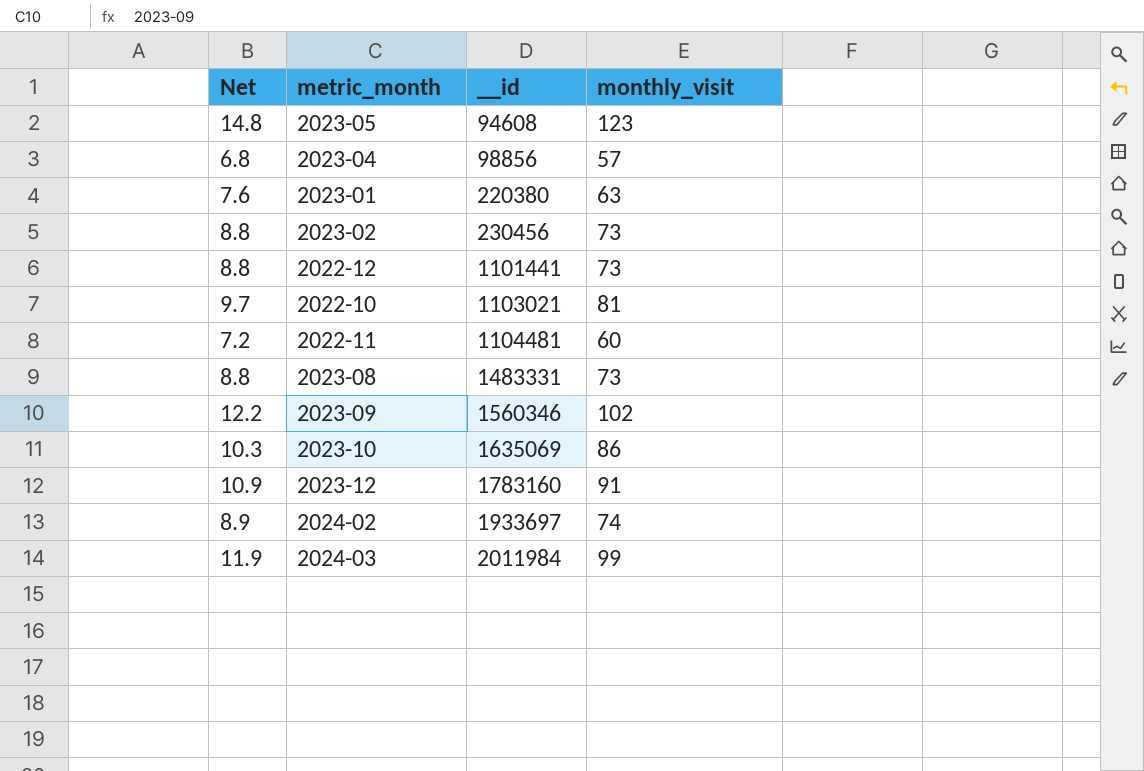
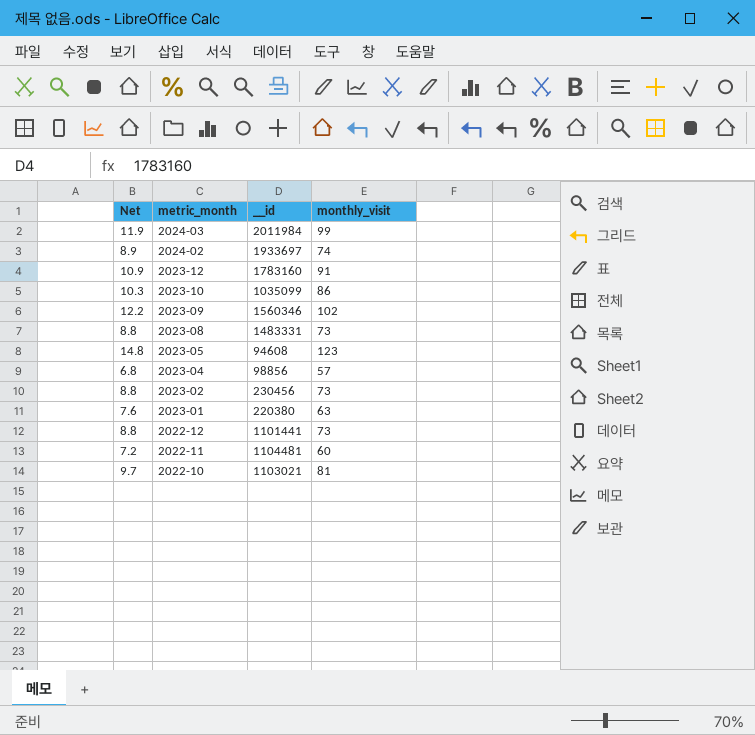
row order: __id ascending -> metric_month descending
2023-10 | __id: 1635069 -> 1035099

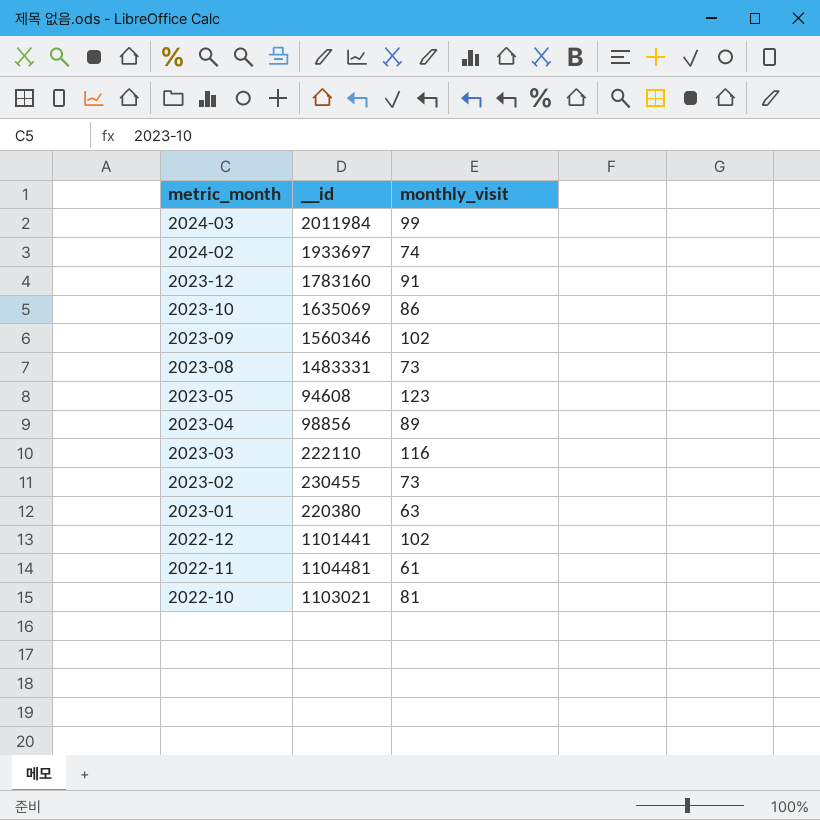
column Net | formula: [monthly_visit] * 0.12 -> none
2023-10 | __id: 1035099 -> 1635069
2023-04 | monthly_visit: 57 -> 89
row 2023-03: none -> 222110 | 116
2023-02 | __id: 230456 -> 230455
2022-12 | monthly_visit: 73 -> 102
2022-11 | monthly_visit: 60 -> 61

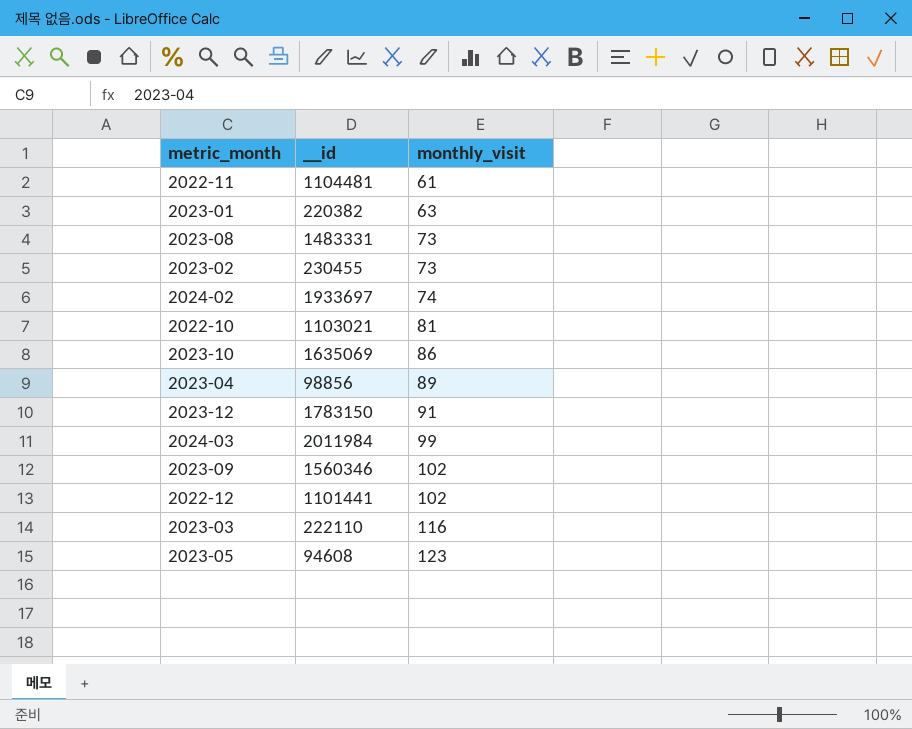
row order: metric_month descending -> monthly_visit ascending
2023-01 | __id: 220380 -> 220382
2023-12 | __id: 1783160 -> 1783150

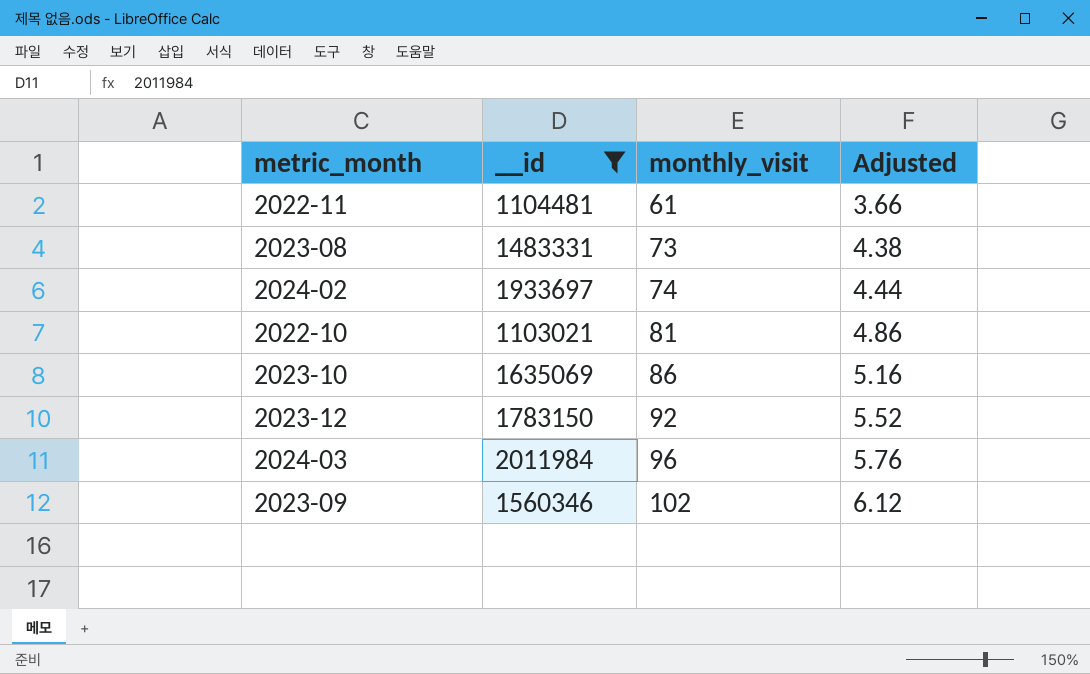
filter: none -> __id >= 1103021
column Adjusted | formula: none -> [monthly_visit] * 0.06
2023-12 | monthly_visit: 91 -> 92
2024-03 | monthly_visit: 99 -> 96

